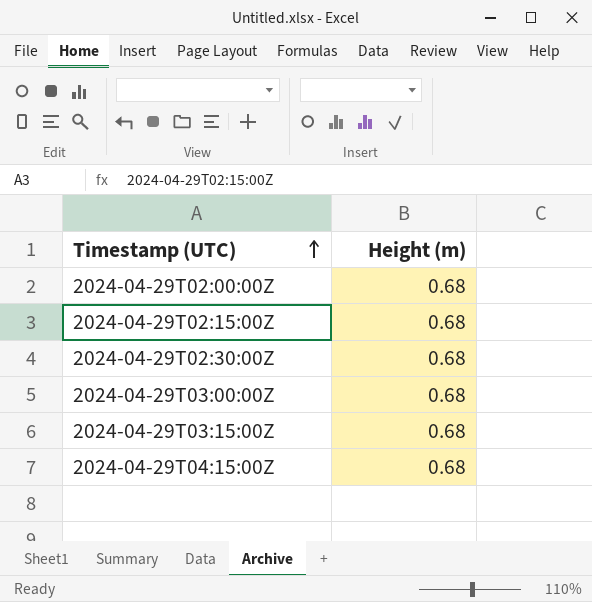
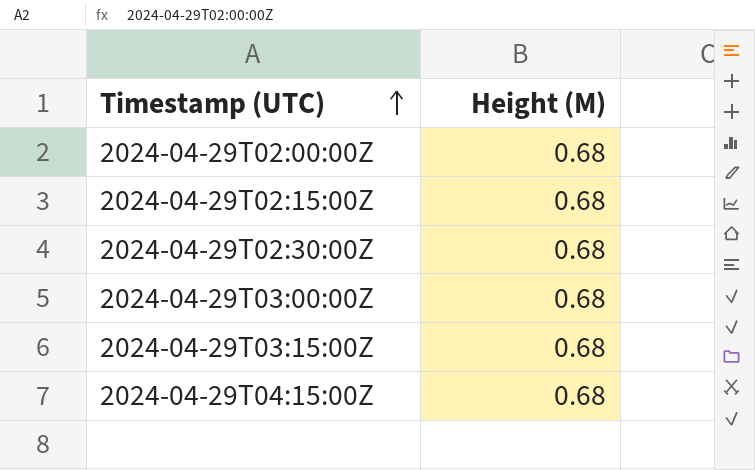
column name: Height (m) -> Height (M)

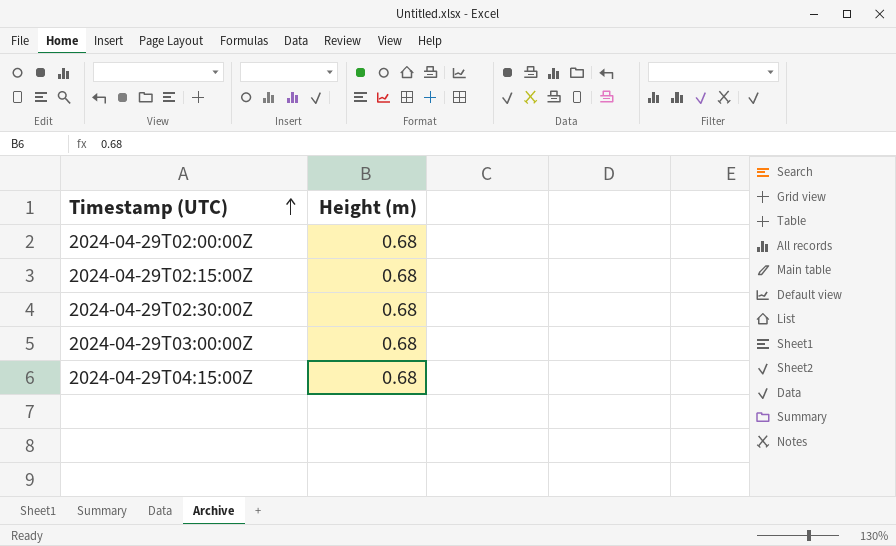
column name: Height (M) -> Height (m)
row 2024-04-29T03:15:00Z: 0.68 -> none

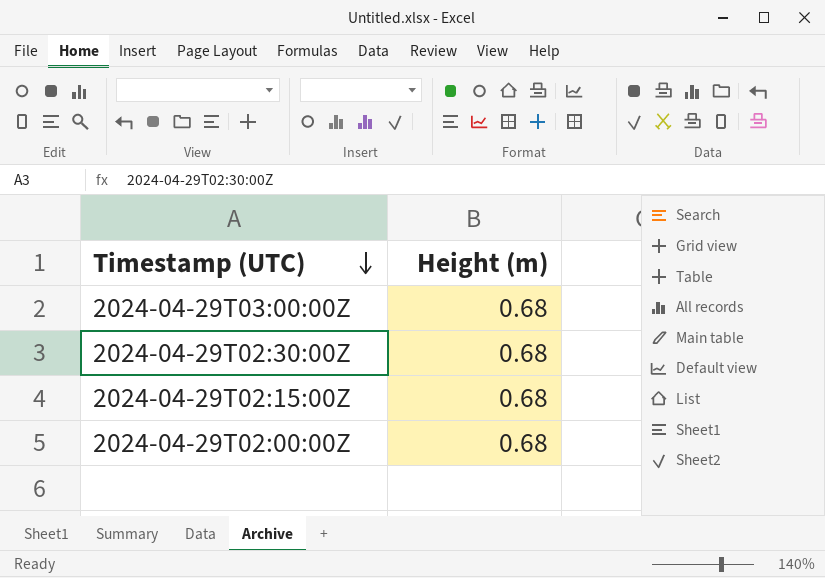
row order: Timestamp (UTC) ascending -> Timestamp (UTC) descending
row 2024-04-29T04:15:00Z: 0.68 -> none

